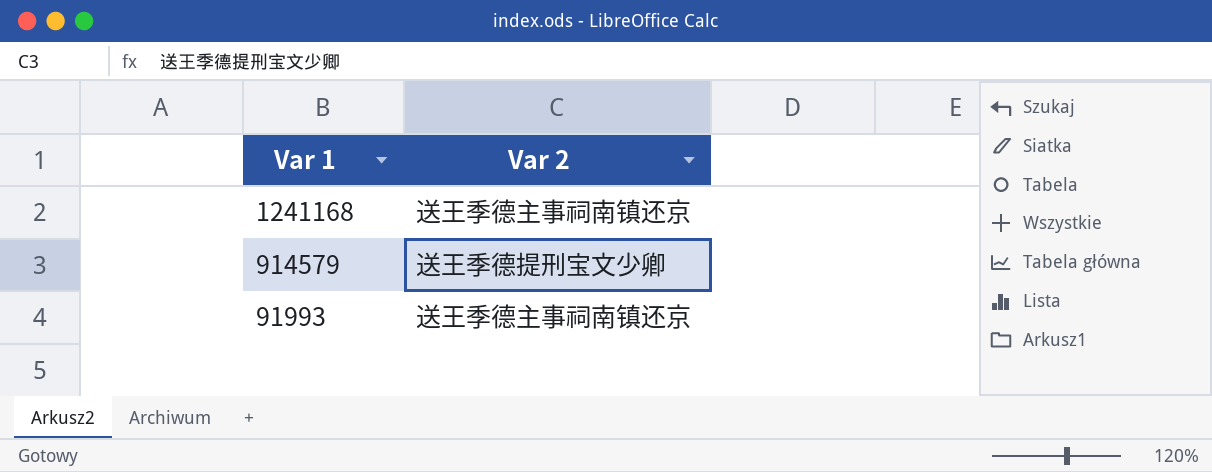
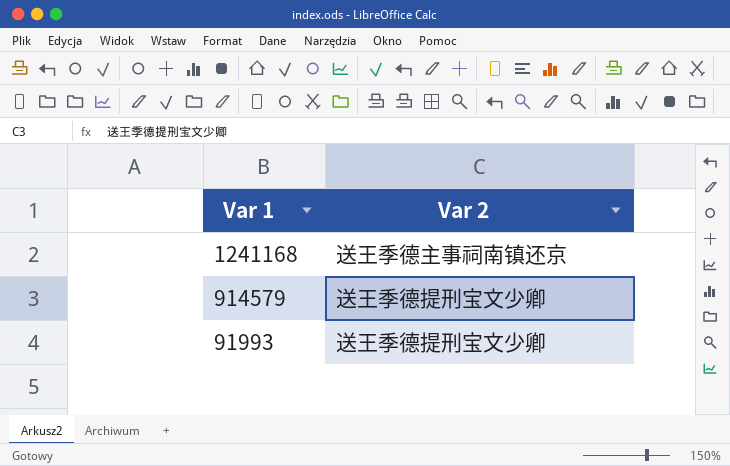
91993 | Var 2: 送王季德主事祠南镇还京 -> 送王季德提刑宝文少卿

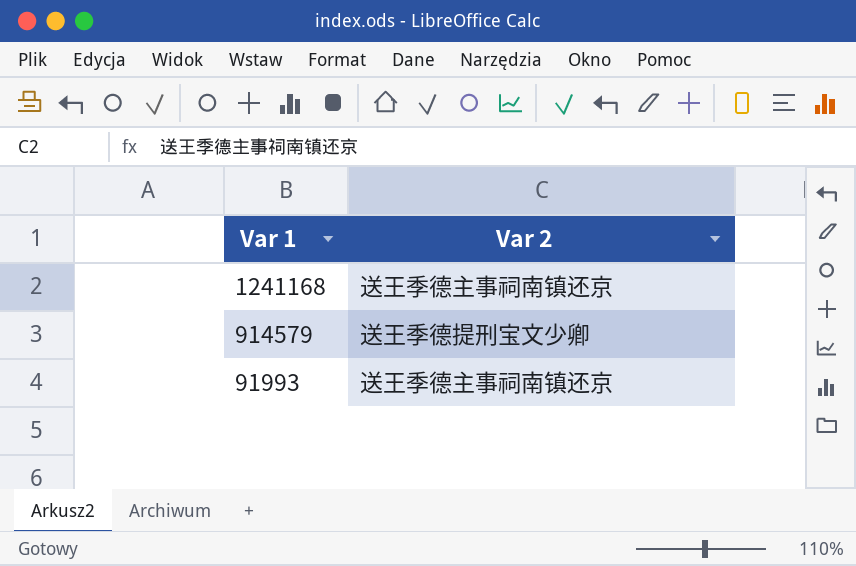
91993 | Var 2: 送王季德提刑宝文少卿 -> 送王季德主事祠南镇还京

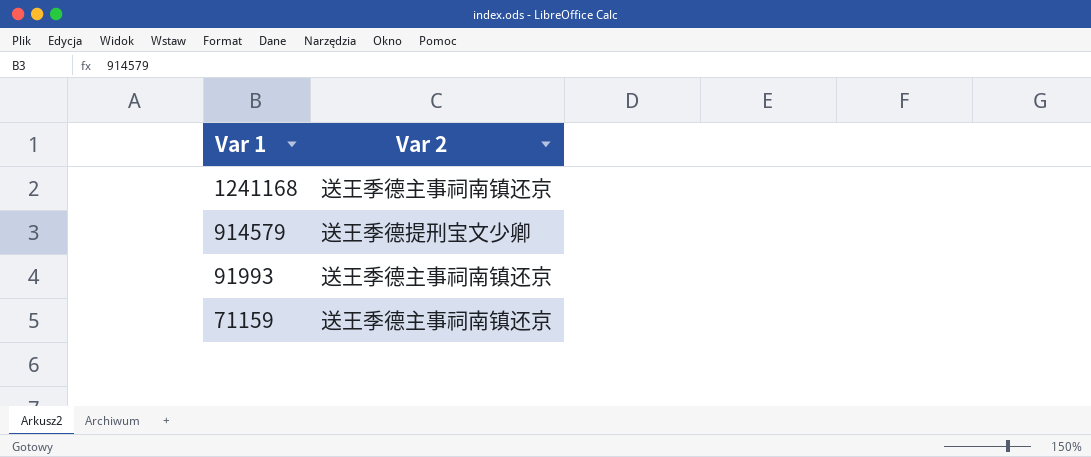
row 71159: none -> 送王季德主事祠南镇还京

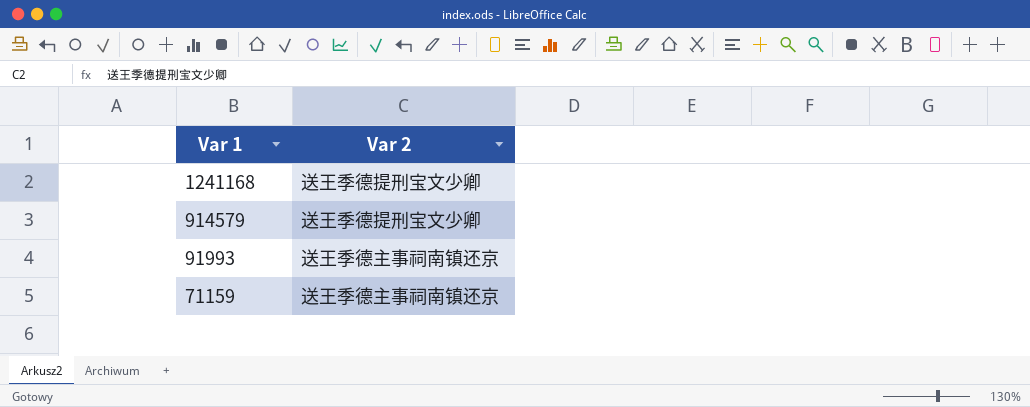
1241168 | Var 2: 送王季德主事祠南镇还京 -> 送王季德提刑宝文少卿

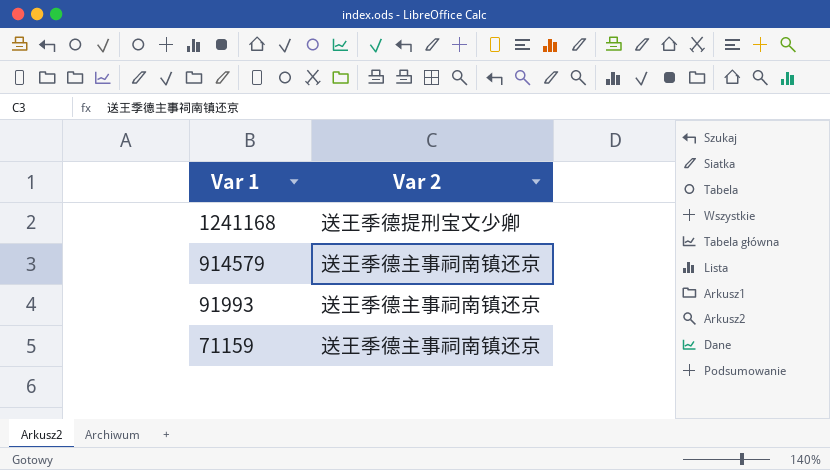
914579 | Var 2: 送王季德提刑宝文少卿 -> 送王季德主事祠南镇还京

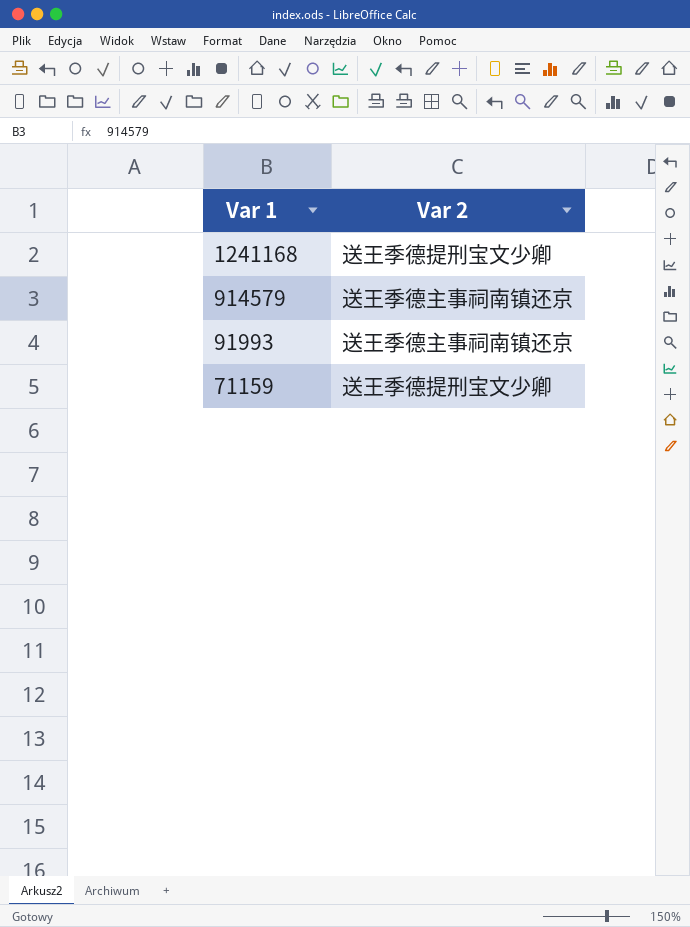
71159 | Var 2: 送王季德主事祠南镇还京 -> 送王季德提刑宝文少卿

